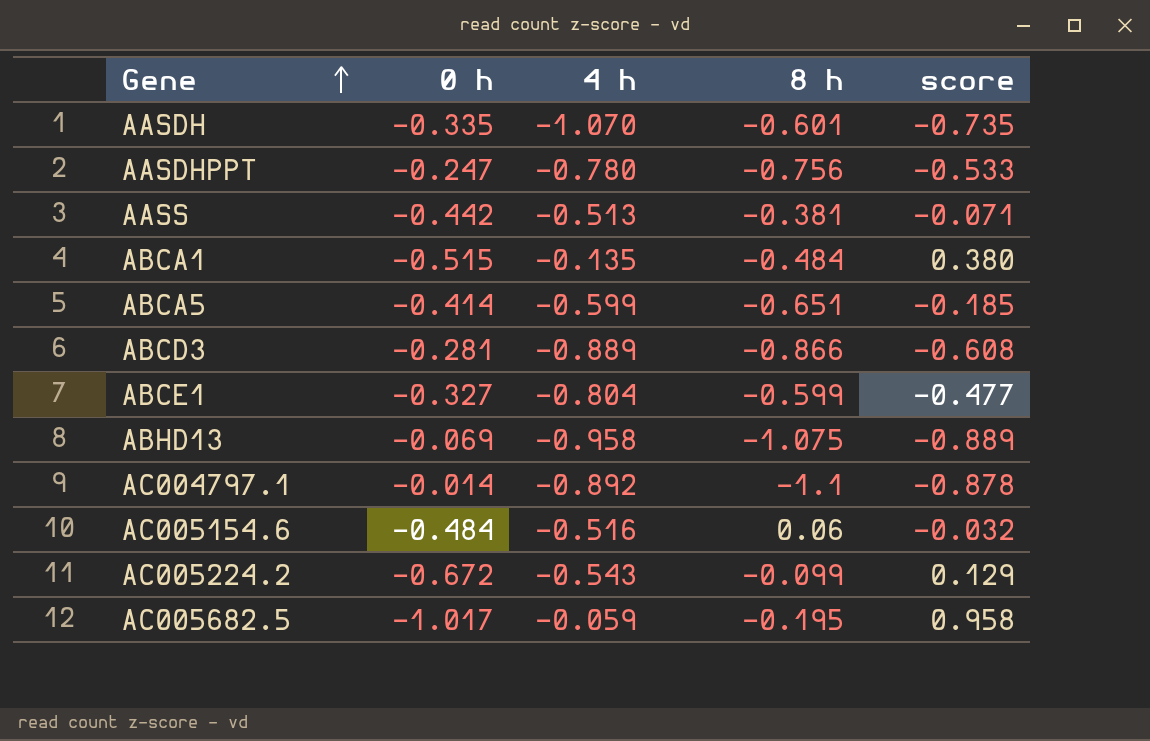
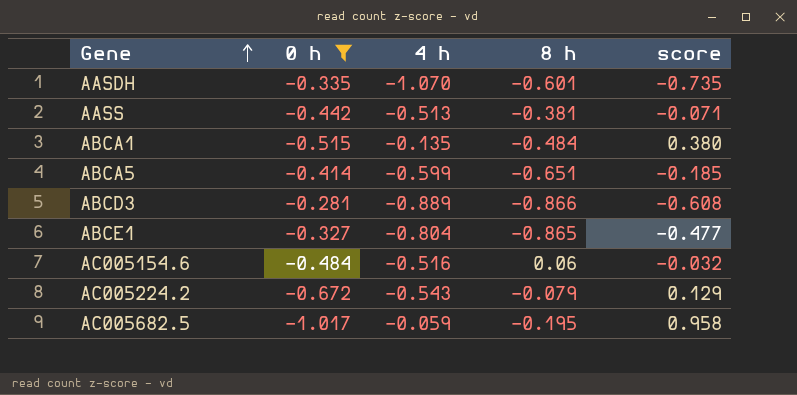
filter: none -> 0 h <= -0.281
ABCE1 | 8 h: -0.599 -> -0.865
AC005224.2 | 8 h: -0.099 -> -0.079

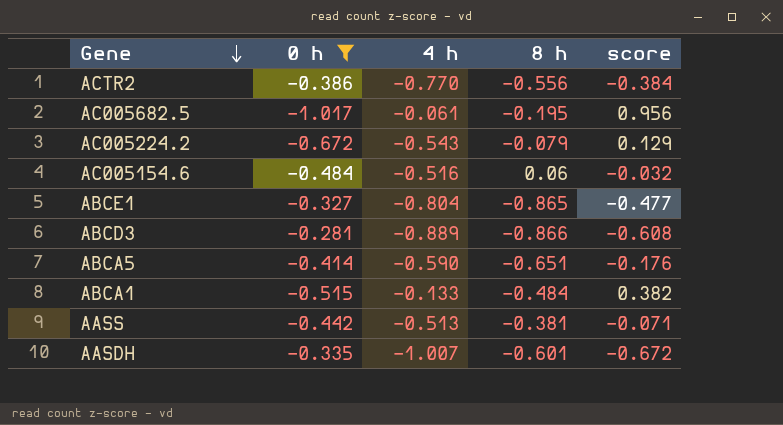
row order: Gene ascending -> Gene descending
row ACTR2: none -> -0.386 | -0.770 | -0.556 | -0.384
AC005682.5 | 4 h: -0.059 -> -0.061
AC005682.5 | score: 0.958 -> 0.956
ABCA5 | 4 h: -0.599 -> -0.590
ABCA5 | score: -0.185 -> -0.176
ABCA1 | 4 h: -0.135 -> -0.133
ABCA1 | score: 0.380 -> 0.382
AASDH | 4 h: -1.070 -> -1.007
AASDH | score: -0.735 -> -0.672

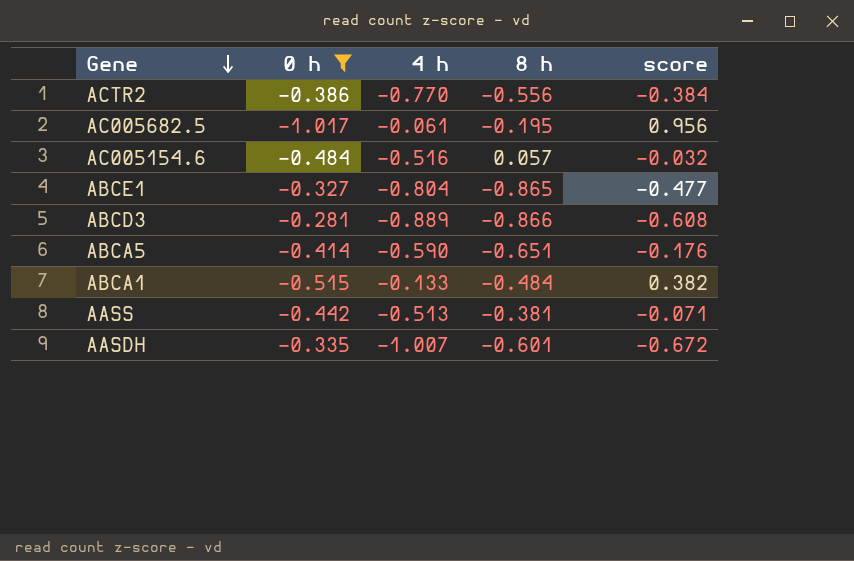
row AC005224.2: -0.672 | -0.543 | -0.079 | 0.129 -> none
AC005154.6 | 8 h: 0.06 -> 0.057

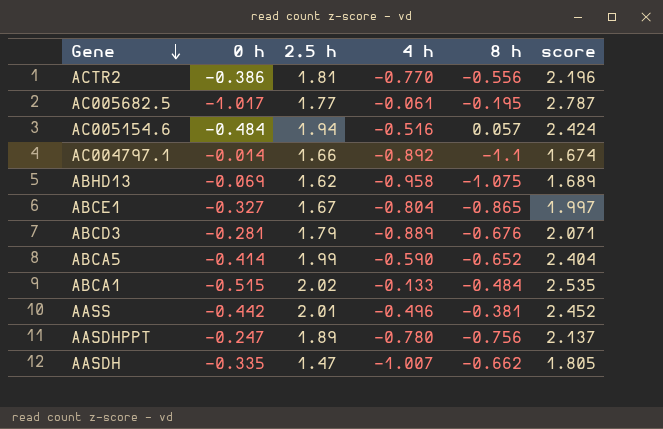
filter: 0 h <= -0.281 -> none
column 2.5 h | position: none -> 3
column score | formula: [4 h] - [0 h] -> [2.5 h] - [0 h]
ABCD3 | 8 h: -0.866 -> -0.676
ABCA5 | 8 h: -0.651 -> -0.652
AASS | 4 h: -0.513 -> -0.496
AASDH | 8 h: -0.601 -> -0.662

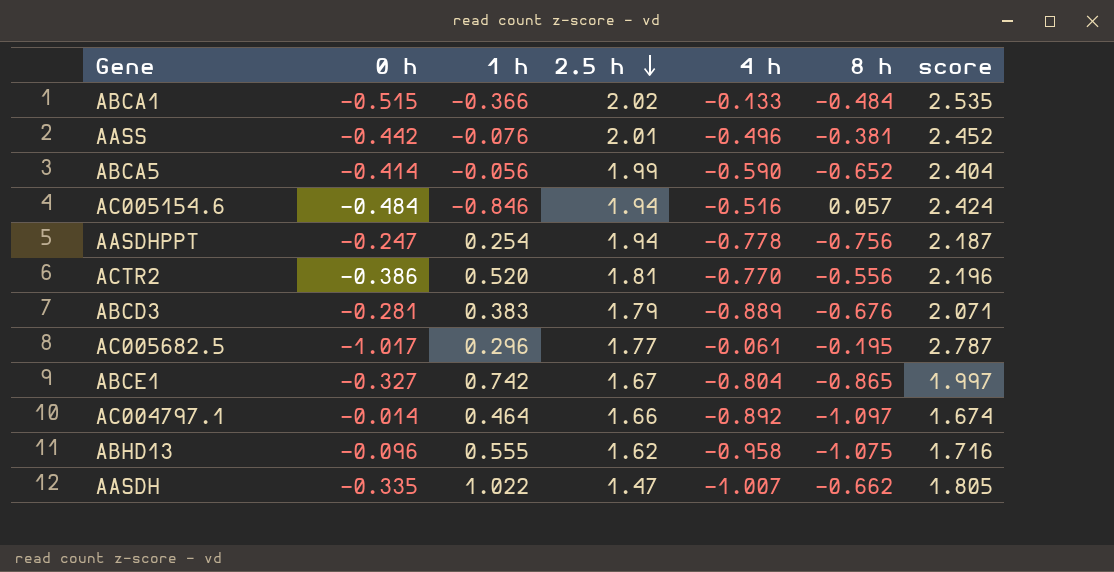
row order: Gene descending -> 2.5 h descending
column 1 h | position: none -> 3
AASDHPPT | 2.5 h: 1.89 -> 1.94
AASDHPPT | 4 h: -0.780 -> -0.778
AASDHPPT | score: 2.137 -> 2.187
AC004797.1 | 8 h: -1.1 -> -1.097
ABHD13 | 0 h: -0.069 -> -0.096
ABHD13 | score: 1.689 -> 1.716

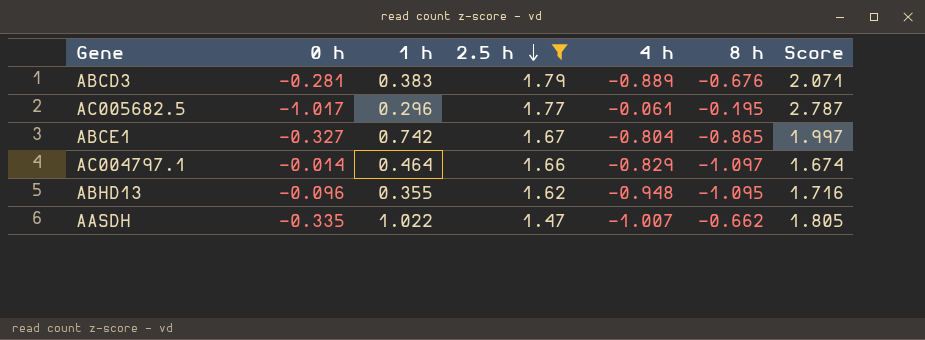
filter: none -> 2.5 h <= 1.79
column name: score -> Score
AC004797.1 | 4 h: -0.892 -> -0.829
ABHD13 | 1 h: 0.555 -> 0.355
ABHD13 | 4 h: -0.958 -> -0.948
ABHD13 | 8 h: -1.075 -> -1.095

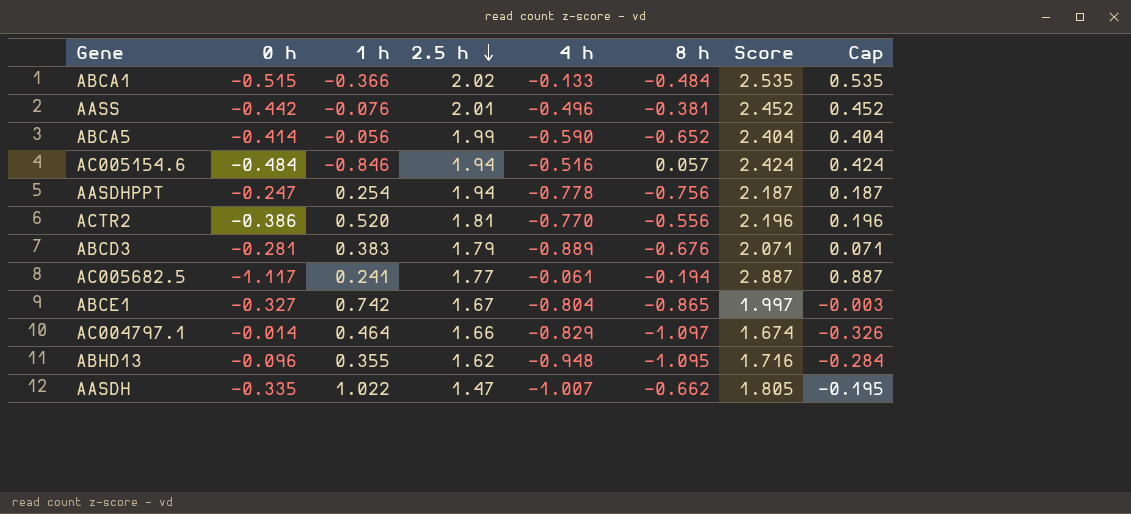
filter: 2.5 h <= 1.79 -> none
column Cap | formula: none -> [Score] - 2
AC005682.5 | 0 h: -1.017 -> -1.117
AC005682.5 | 1 h: 0.296 -> 0.241
AC005682.5 | 8 h: -0.195 -> -0.194
AC005682.5 | Score: 2.787 -> 2.887

